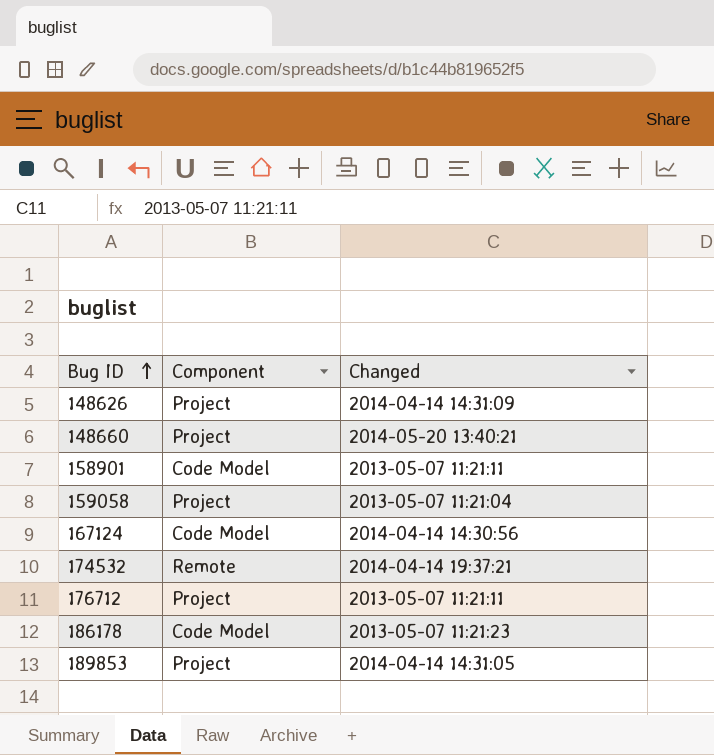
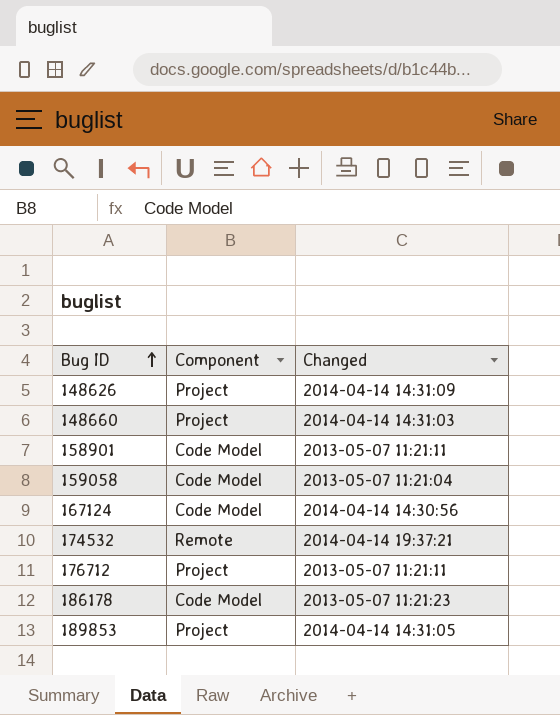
148660 | Changed: 2014-05-20 13:40:21 -> 2014-04-14 14:31:03
159058 | Component: Project -> Code Model

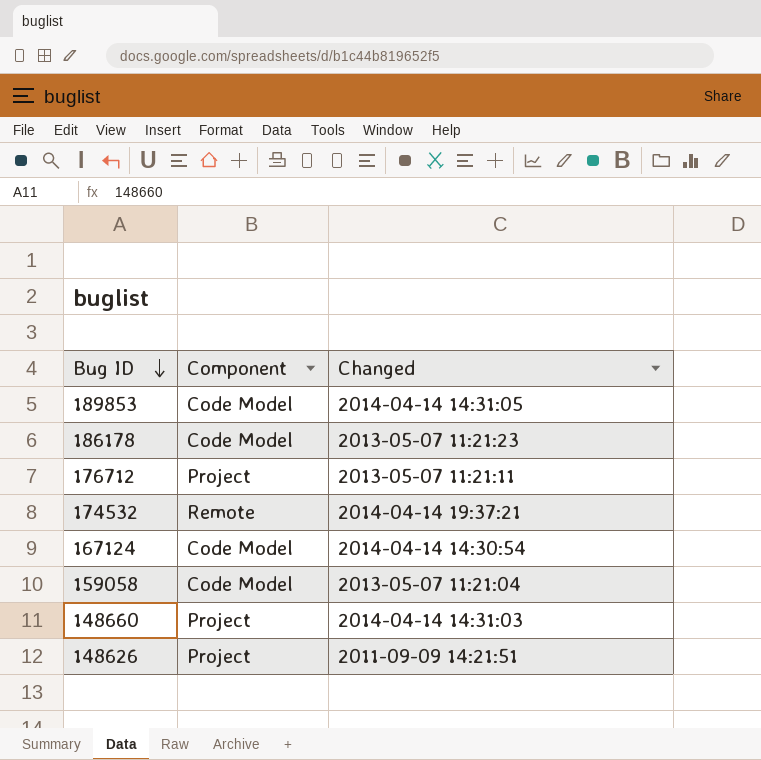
row order: Bug ID ascending -> Bug ID descending
row 158901: Code Model | 2013-05-07 11:21:11 -> none
189853 | Component: Project -> Code Model
167124 | Changed: 2014-04-14 14:30:56 -> 2014-04-14 14:30:54
148626 | Changed: 2014-04-14 14:31:09 -> 2011-09-09 14:21:51

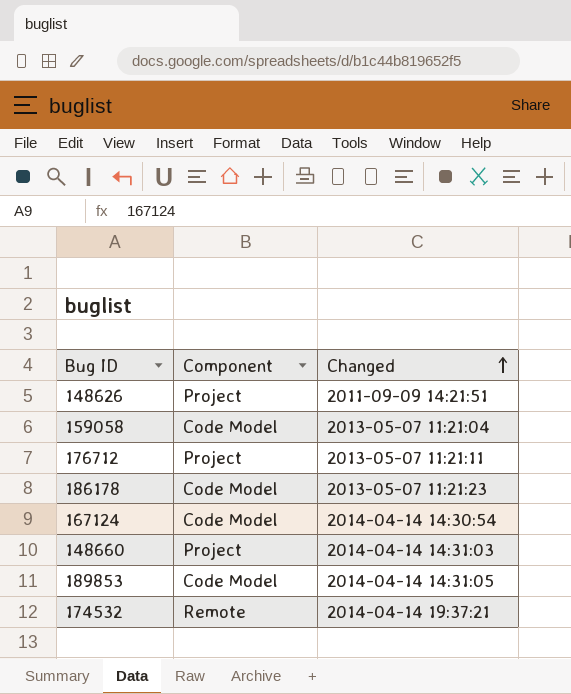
row order: Bug ID descending -> Changed ascending

